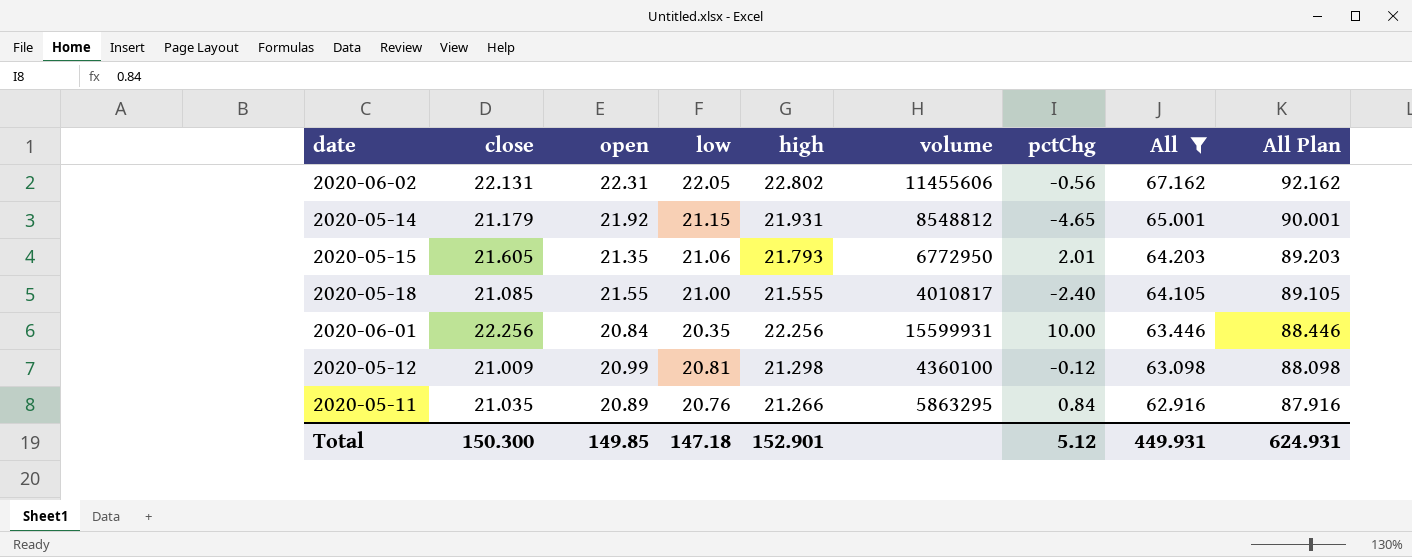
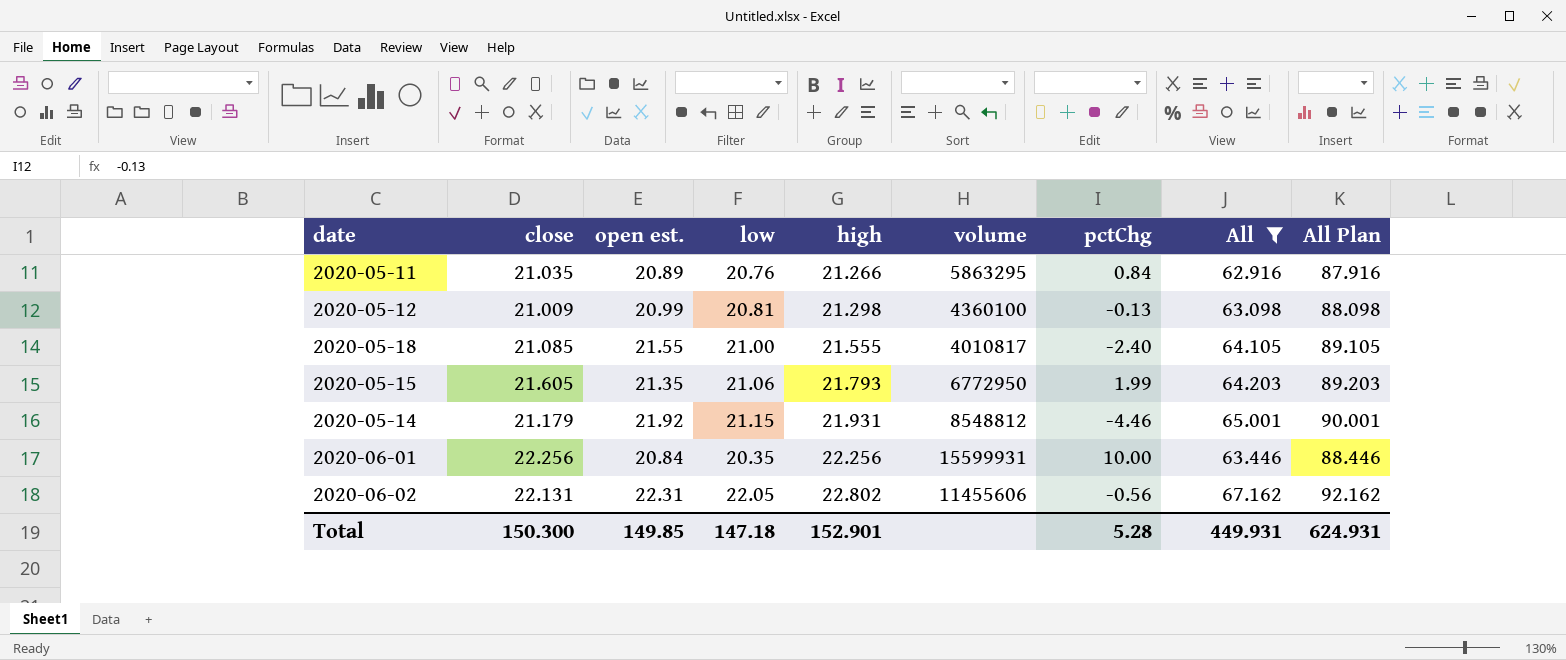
row order: All descending -> high ascending
column name: open -> open est.
2020-05-12 | pctChg: -0.12 -> -0.13
2020-05-15 | pctChg: 2.01 -> 1.99
2020-05-14 | pctChg: -4.65 -> -4.46
Total | pctChg: 5.12 -> 5.28

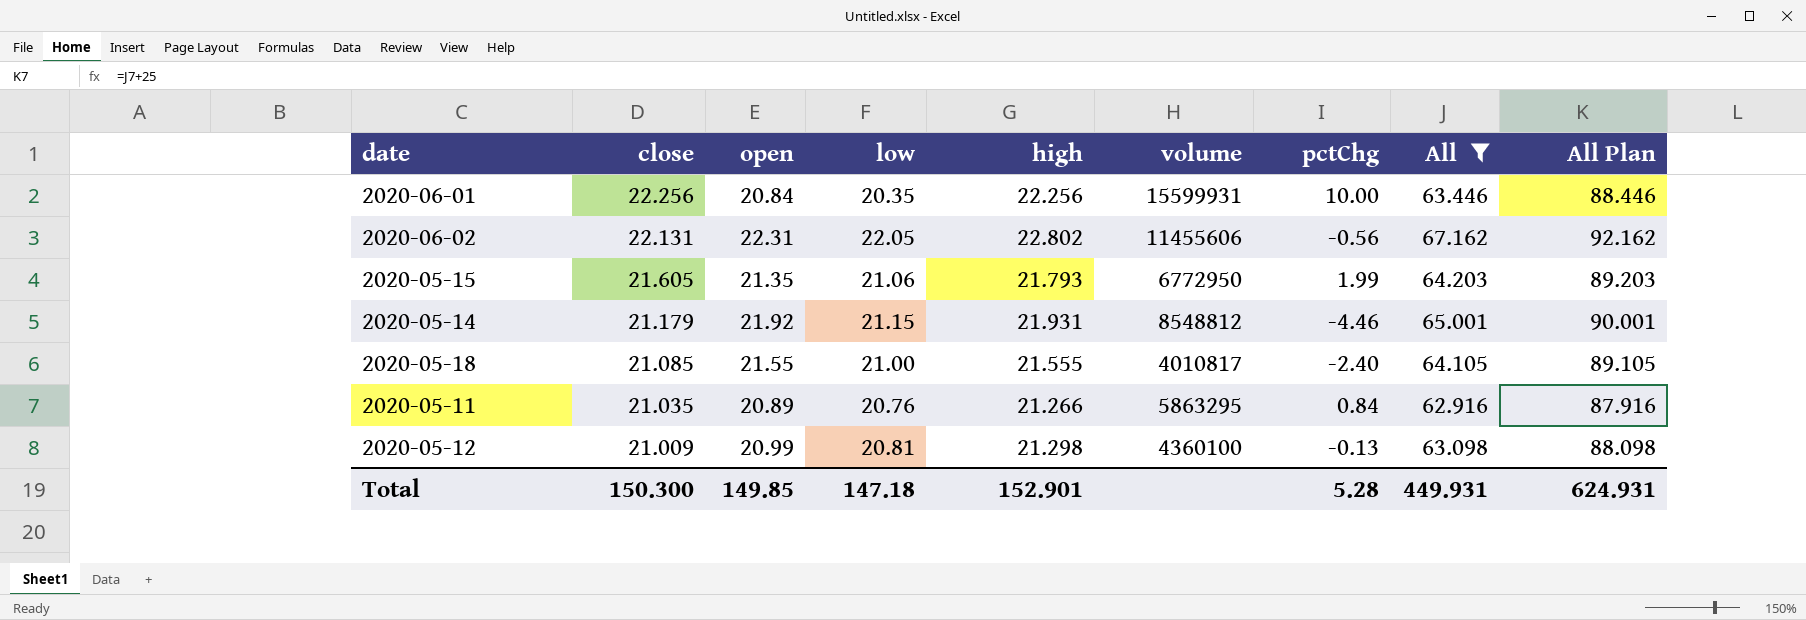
row order: high ascending -> close descending
column name: open est. -> open

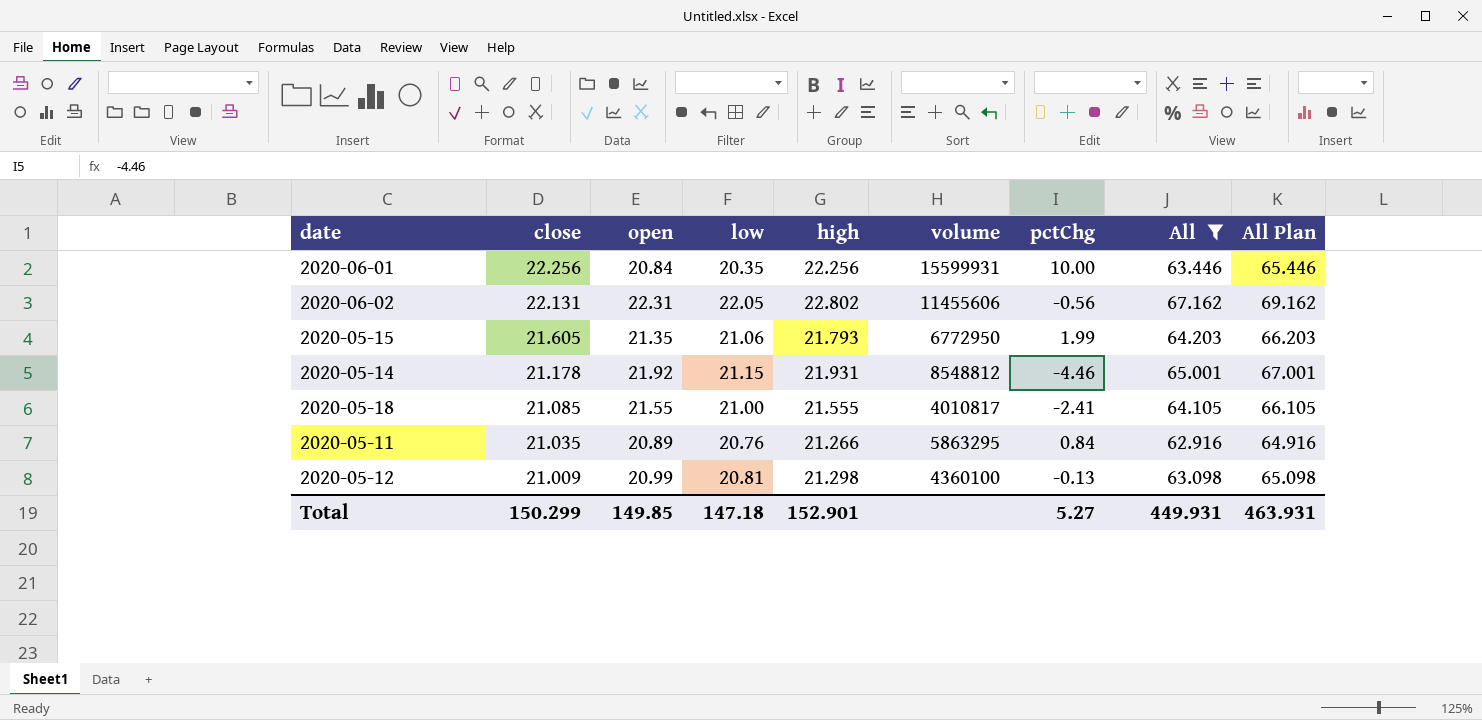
column All Plan | formula: [All] + 25 -> [All] + 2
2020-05-14 | close: 21.179 -> 21.178
2020-05-18 | pctChg: -2.40 -> -2.41
Total | close: 150.300 -> 150.299
Total | pctChg: 5.28 -> 5.27
Total | All Plan: 624.931 -> 463.931

